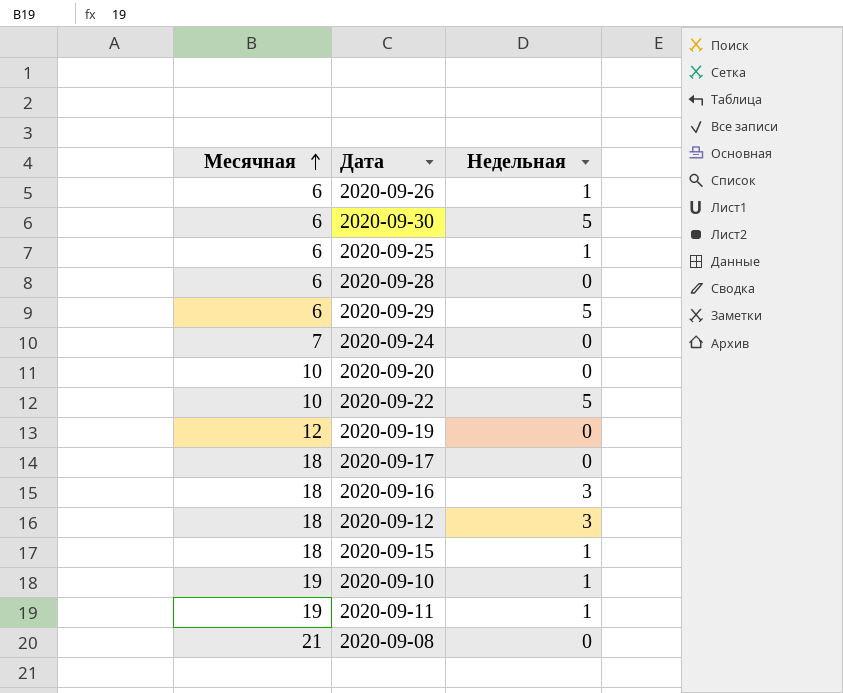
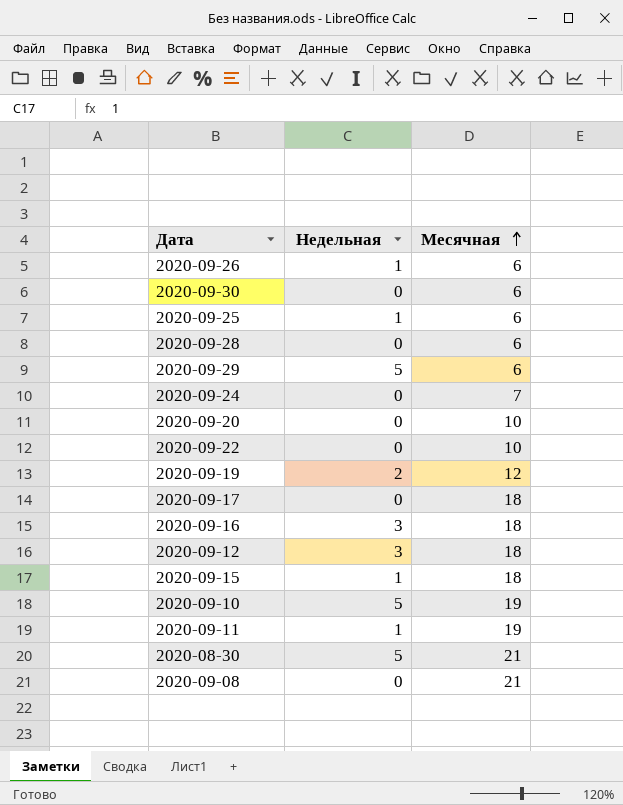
column Месячная | position: 1 -> 3
2020-09-30 | Недельная: 5 -> 0
2020-09-22 | Недельная: 5 -> 0
2020-09-19 | Недельная: 0 -> 2
2020-09-10 | Недельная: 1 -> 5
row 2020-08-30: none -> 5 | 21

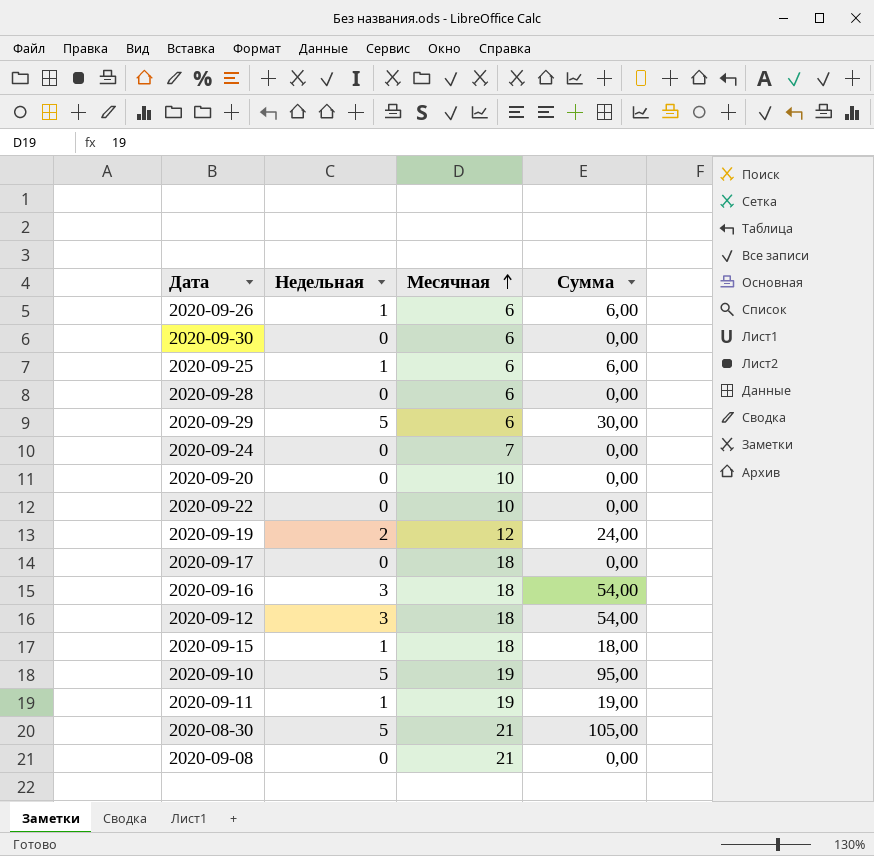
column Сумма | formula: none -> [Недельная] * [Месячная]

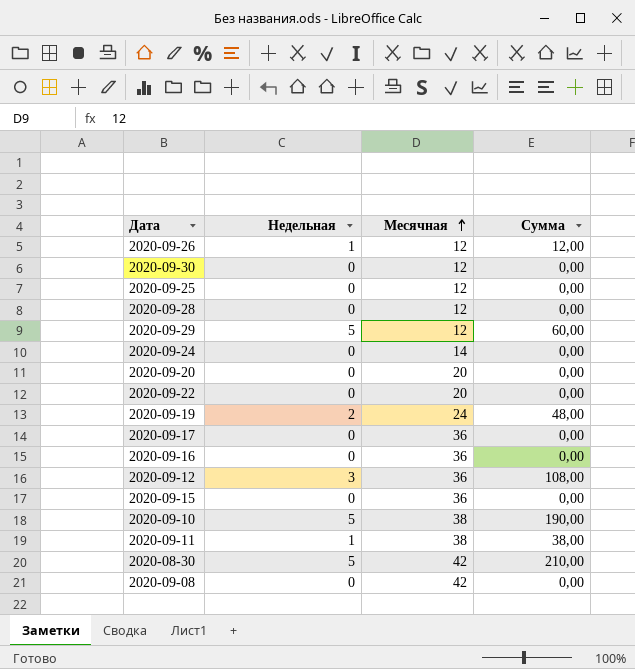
2020-09-26 | Месячная: 6 -> 12
2020-09-26 | Сумма: 6,00 -> 12,00
2020-09-30 | Месячная: 6 -> 12
2020-09-25 | Недельная: 1 -> 0
2020-09-25 | Месячная: 6 -> 12
2020-09-25 | Сумма: 6,00 -> 0,00
2020-09-28 | Месячная: 6 -> 12
2020-09-29 | Месячная: 6 -> 12
2020-09-29 | Сумма: 30,00 -> 60,00
2020-09-24 | Месячная: 7 -> 14
2020-09-20 | Месячная: 10 -> 20
2020-09-22 | Месячная: 10 -> 20
2020-09-19 | Месячная: 12 -> 24
2020-09-19 | Сумма: 24,00 -> 48,00
2020-09-17 | Месячная: 18 -> 36
2020-09-16 | Недельная: 3 -> 0
2020-09-16 | Месячная: 18 -> 36
2020-09-16 | Сумма: 54,00 -> 0,00
2020-09-12 | Месячная: 18 -> 36
2020-09-12 | Сумма: 54,00 -> 108,00
2020-09-15 | Недельная: 1 -> 0
2020-09-15 | Месячная: 18 -> 36
2020-09-15 | Сумма: 18,00 -> 0,00
2020-09-10 | Месячная: 19 -> 38
2020-09-10 | Сумма: 95,00 -> 190,00
2020-09-11 | Месячная: 19 -> 38
2020-09-11 | Сумма: 19,00 -> 38,00
2020-08-30 | Месячная: 21 -> 42
2020-08-30 | Сумма: 105,00 -> 210,00
2020-09-08 | Месячная: 21 -> 42

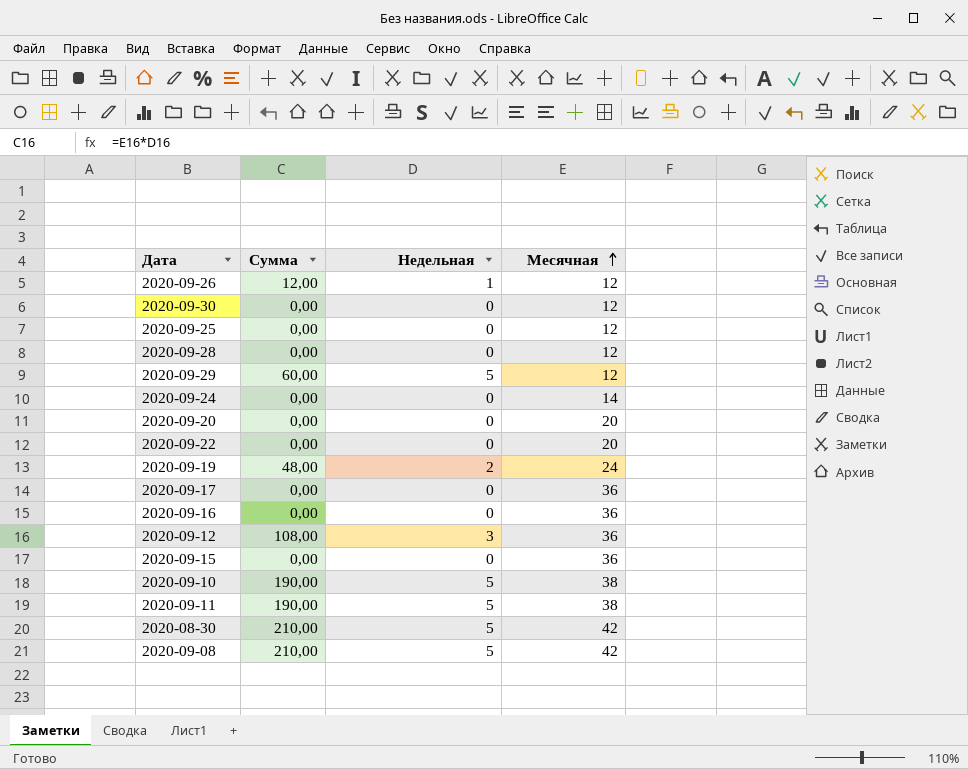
column Сумма | position: 4 -> 2
2020-09-11 | Сумма: 38,00 -> 190,00
2020-09-11 | Недельная: 1 -> 5
2020-09-08 | Сумма: 0,00 -> 210,00
2020-09-08 | Недельная: 0 -> 5

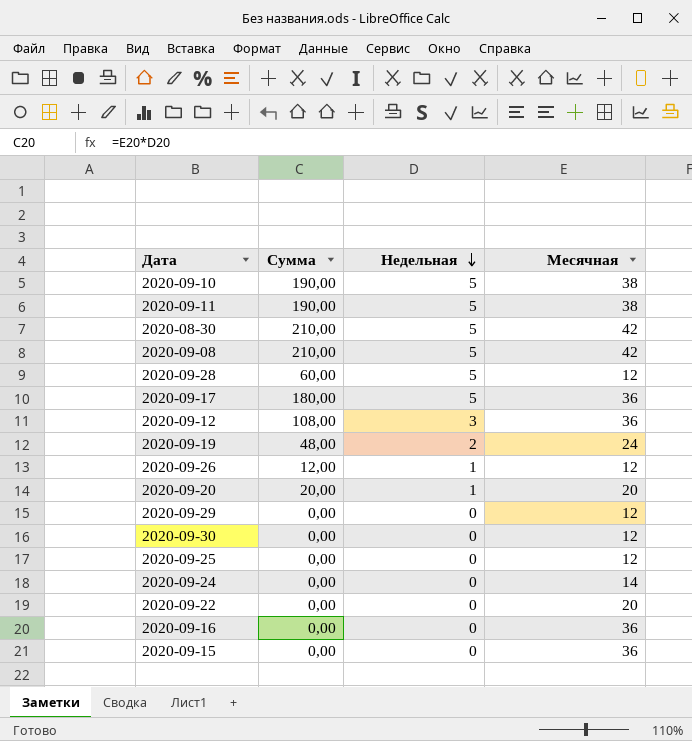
row order: Месячная ascending -> Недельная descending
2020-09-28 | Сумма: 0,00 -> 60,00
2020-09-28 | Недельная: 0 -> 5
2020-09-17 | Сумма: 0,00 -> 180,00
2020-09-17 | Недельная: 0 -> 5
2020-09-20 | Сумма: 0,00 -> 20,00
2020-09-20 | Недельная: 0 -> 1
2020-09-29 | Сумма: 60,00 -> 0,00
2020-09-29 | Недельная: 5 -> 0

